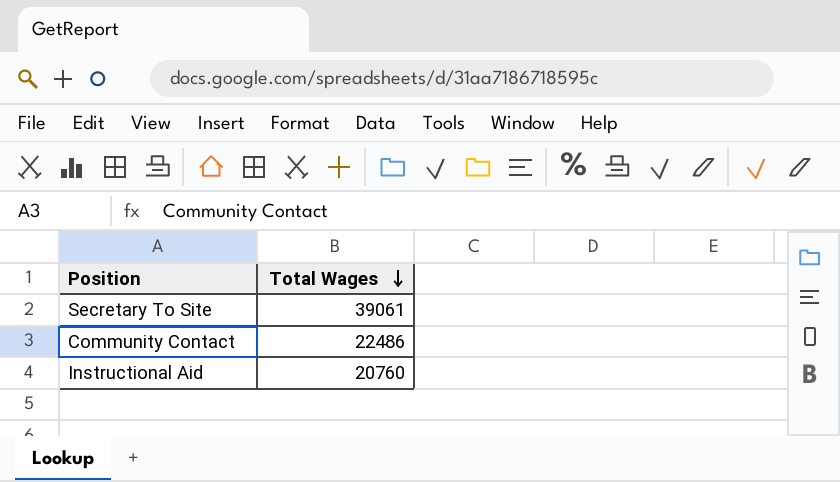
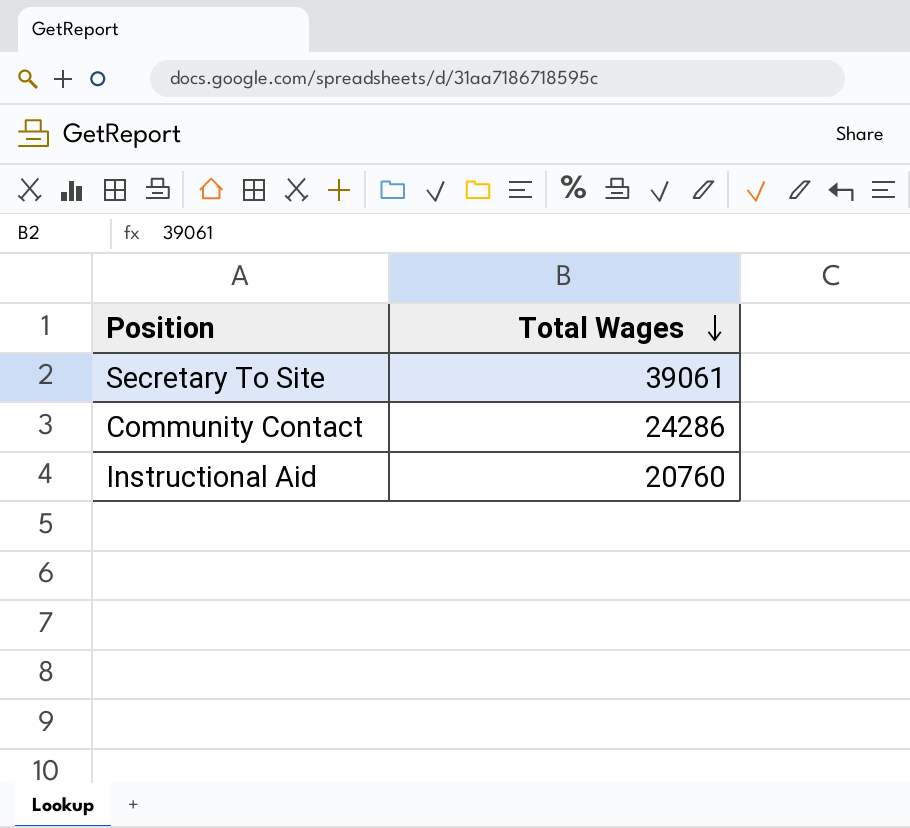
Community Contact | Total Wages: 22486 -> 24286

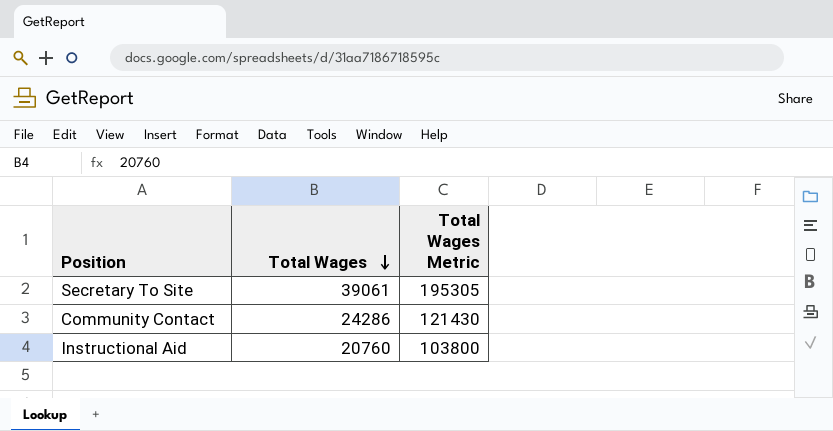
column Total Wages Metric | formula: none -> [Total Wages] * 5

